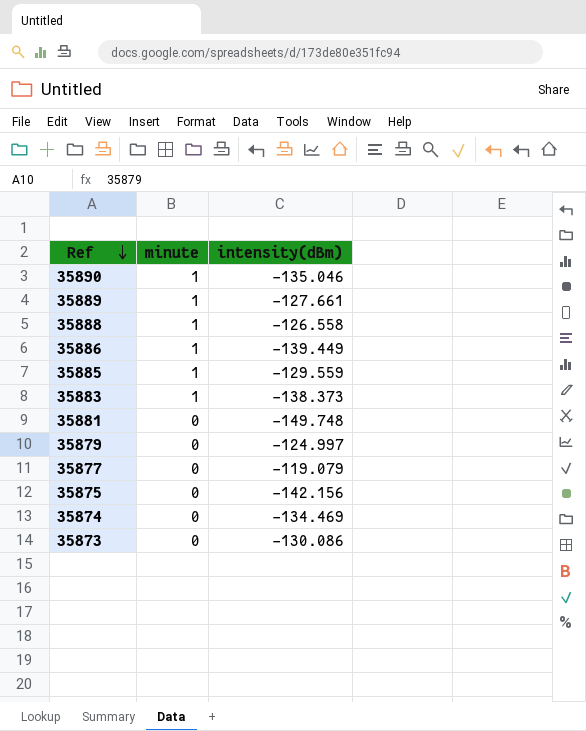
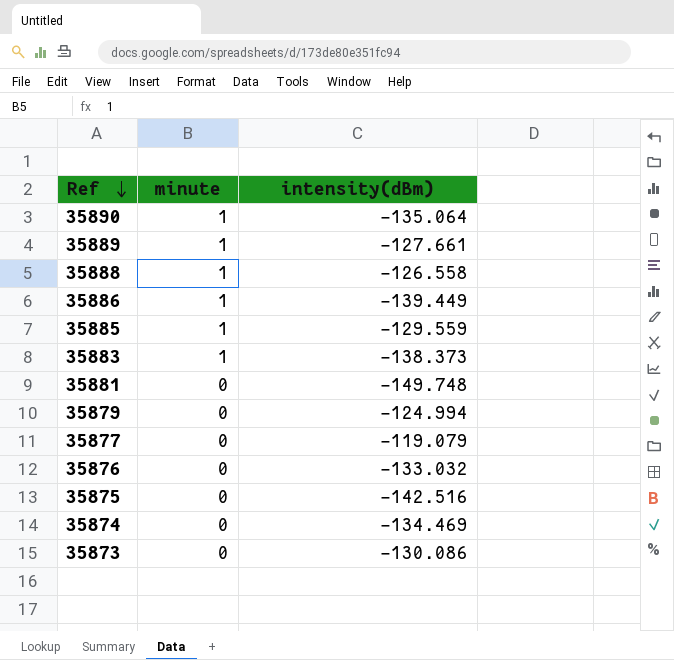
35890 | intensity(dBm): -135.046 -> -135.064
35879 | intensity(dBm): -124.997 -> -124.994
row 35876: none -> 0 | -133.032
35875 | intensity(dBm): -142.156 -> -142.516

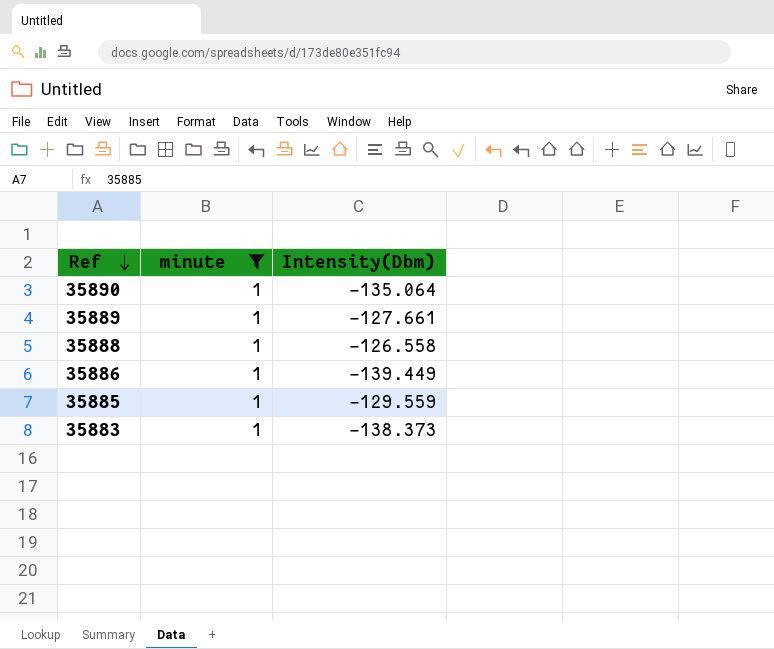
filter: none -> minute = 1
column name: intensity(dBm) -> Intensity(Dbm)

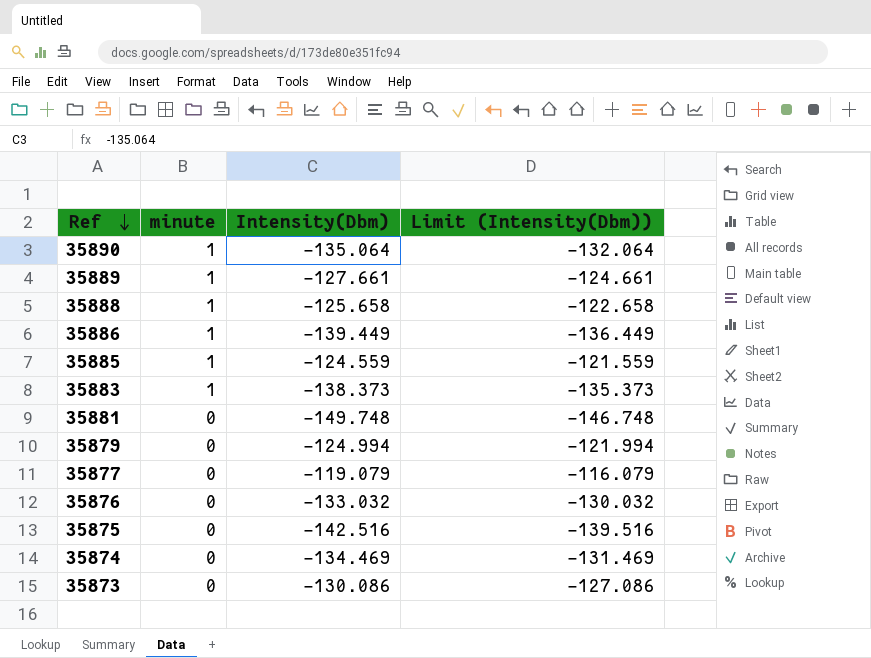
filter: minute = 1 -> none
column Limit (Intensity(Dbm)) | formula: none -> [Intensity(Dbm)] + 3
35888 | Intensity(Dbm): -126.558 -> -125.658
35885 | Intensity(Dbm): -129.559 -> -124.559

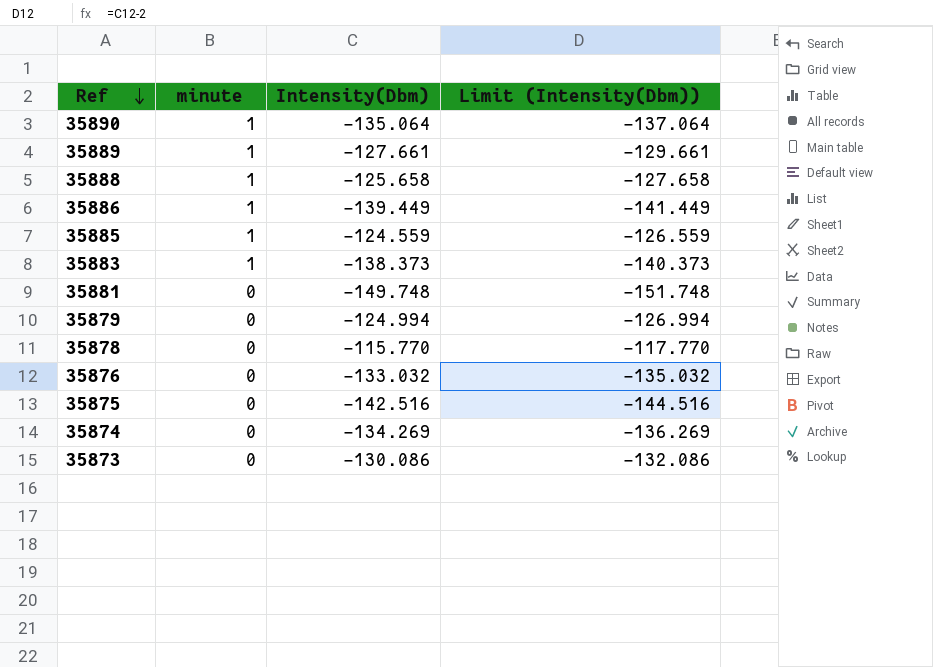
column Limit (Intensity(Dbm)) | formula: [Intensity(Dbm)] + 3 -> [Intensity(Dbm)] - 2
row 35877: 0 | -119.079 | -116.079 -> none
row 35878: none -> 0 | -115.770 | -117.770
35874 | Intensity(Dbm): -134.469 -> -134.269

